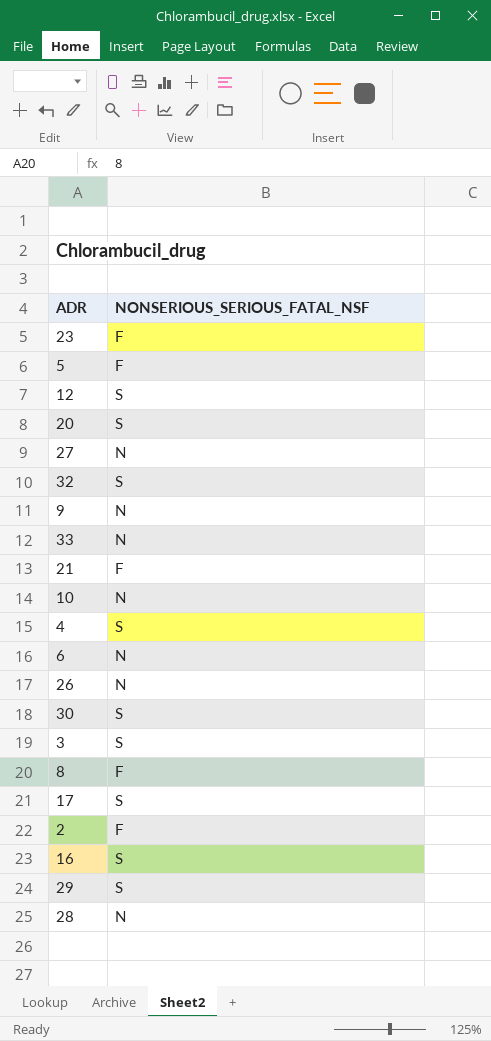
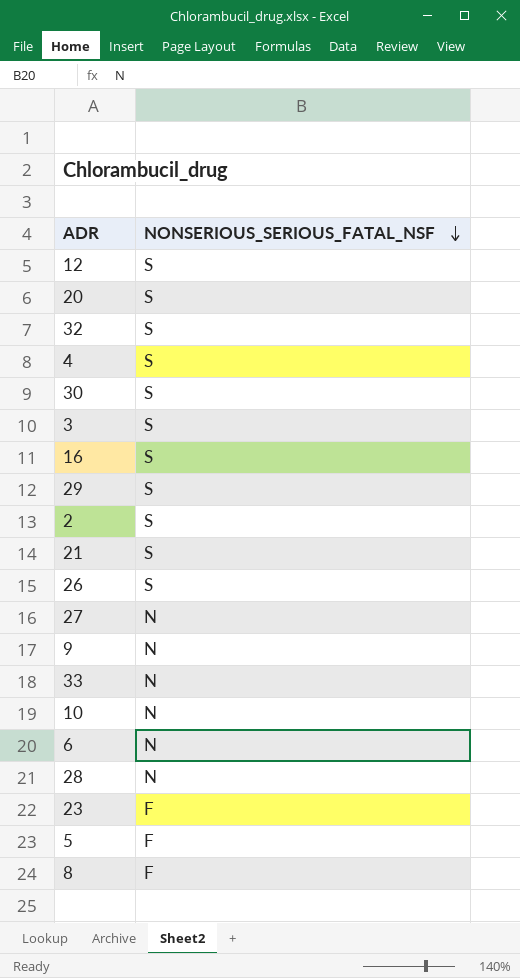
row order: none -> NONSERIOUS_SERIOUS_FATAL_NSF descending
row 17: S -> none
2 | NONSERIOUS_SERIOUS_FATAL_NSF: F -> S
21 | NONSERIOUS_SERIOUS_FATAL_NSF: F -> S
26 | NONSERIOUS_SERIOUS_FATAL_NSF: N -> S

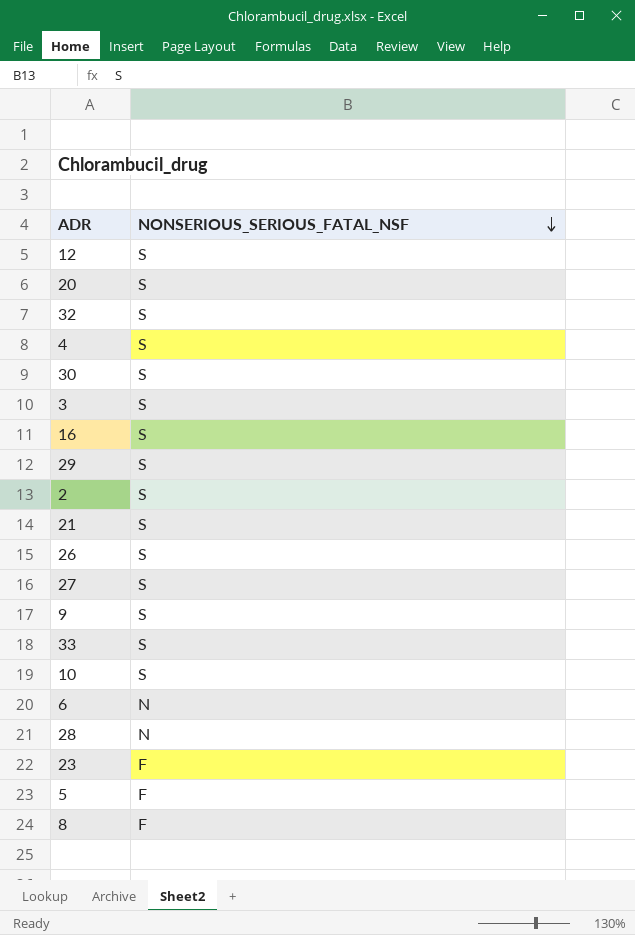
27 | NONSERIOUS_SERIOUS_FATAL_NSF: N -> S
9 | NONSERIOUS_SERIOUS_FATAL_NSF: N -> S
33 | NONSERIOUS_SERIOUS_FATAL_NSF: N -> S
10 | NONSERIOUS_SERIOUS_FATAL_NSF: N -> S

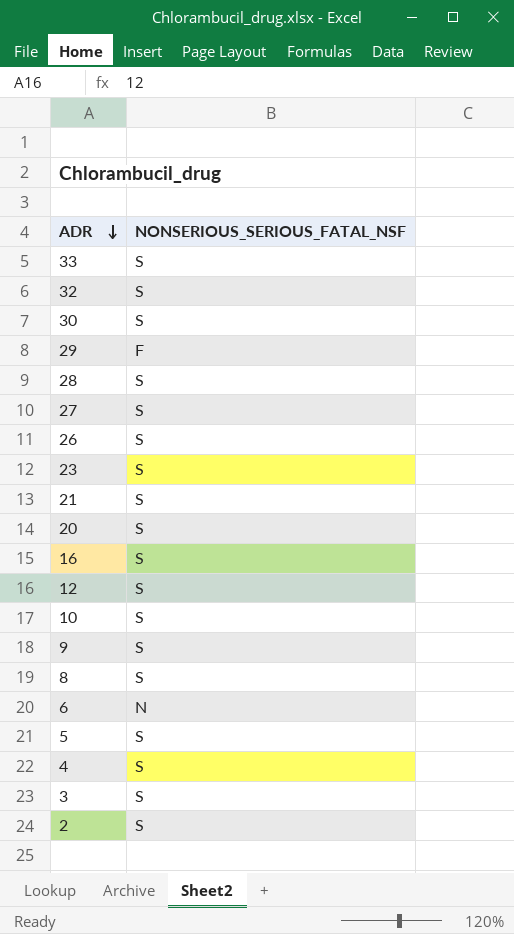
row order: NONSERIOUS_SERIOUS_FATAL_NSF descending -> ADR descending
29 | NONSERIOUS_SERIOUS_FATAL_NSF: S -> F
28 | NONSERIOUS_SERIOUS_FATAL_NSF: N -> S
23 | NONSERIOUS_SERIOUS_FATAL_NSF: F -> S
8 | NONSERIOUS_SERIOUS_FATAL_NSF: F -> S
5 | NONSERIOUS_SERIOUS_FATAL_NSF: F -> S

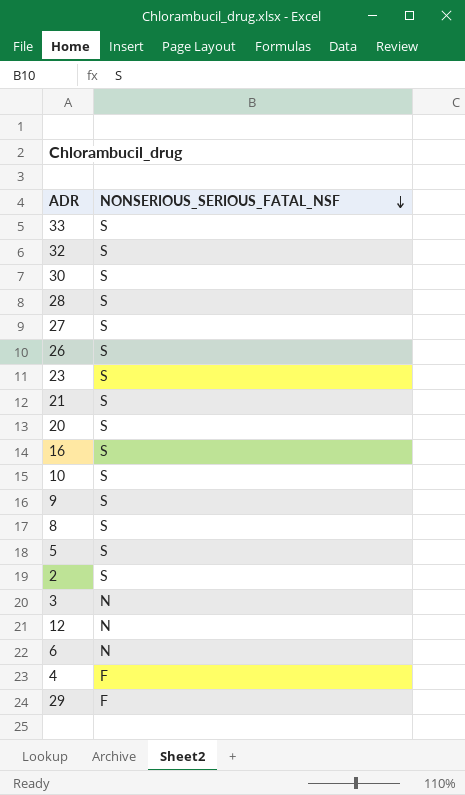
row order: ADR descending -> NONSERIOUS_SERIOUS_FATAL_NSF descending
3 | NONSERIOUS_SERIOUS_FATAL_NSF: S -> N
12 | NONSERIOUS_SERIOUS_FATAL_NSF: S -> N
4 | NONSERIOUS_SERIOUS_FATAL_NSF: S -> F

